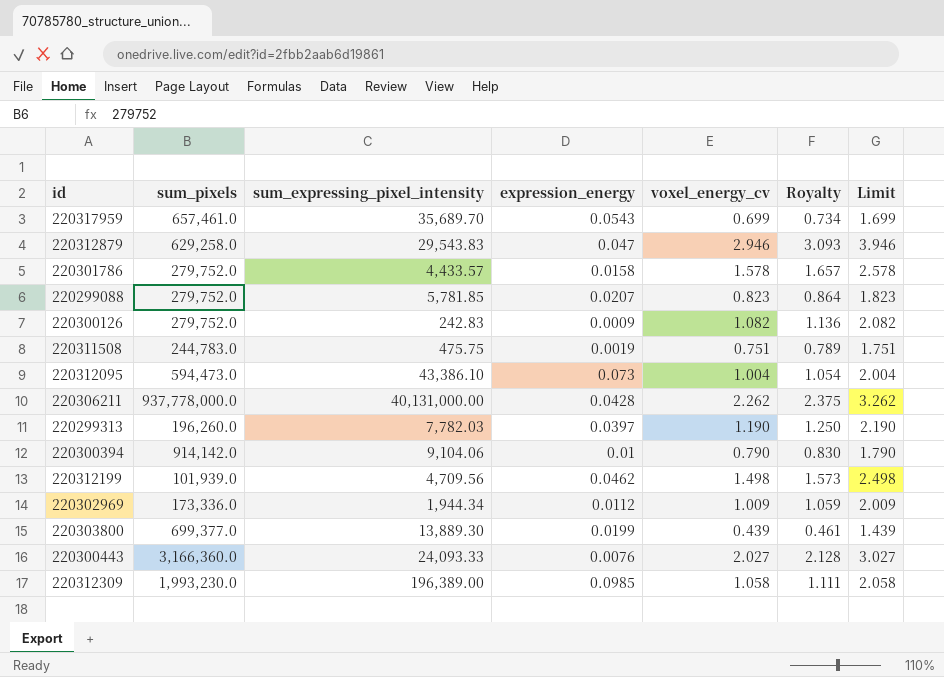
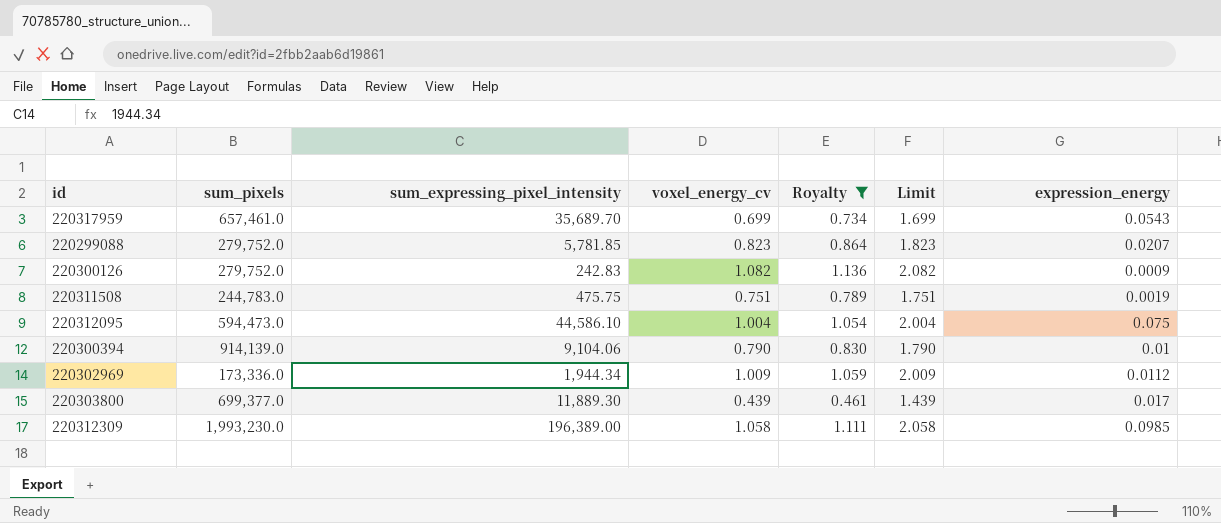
filter: none -> Royalty <= 1.136
column expression_energy | position: 4 -> 7
220312095 | sum_expressing_pixel_intensity: 43,386.10 -> 44,586.10
220312095 | expression_energy: 0.073 -> 0.075
220300394 | sum_pixels: 914,142.0 -> 914,139.0
220303800 | sum_expressing_pixel_intensity: 13,889.30 -> 11,889.30
220303800 | expression_energy: 0.0199 -> 0.017

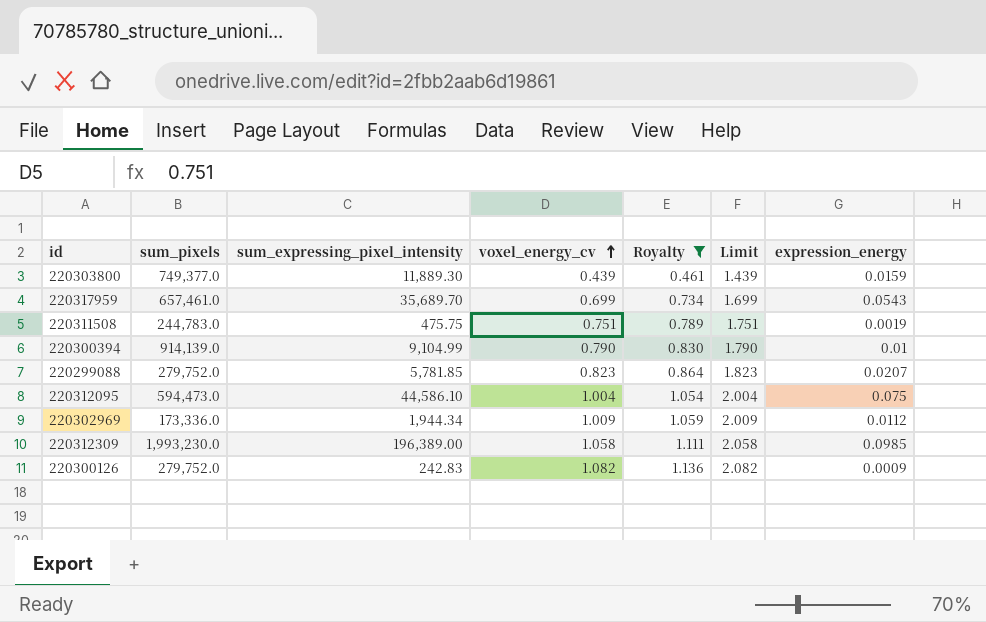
row order: none -> voxel_energy_cv ascending
220303800 | sum_pixels: 699,377.0 -> 749,377.0
220303800 | expression_energy: 0.017 -> 0.0159
220300394 | sum_expressing_pixel_intensity: 9,104.06 -> 9,104.99

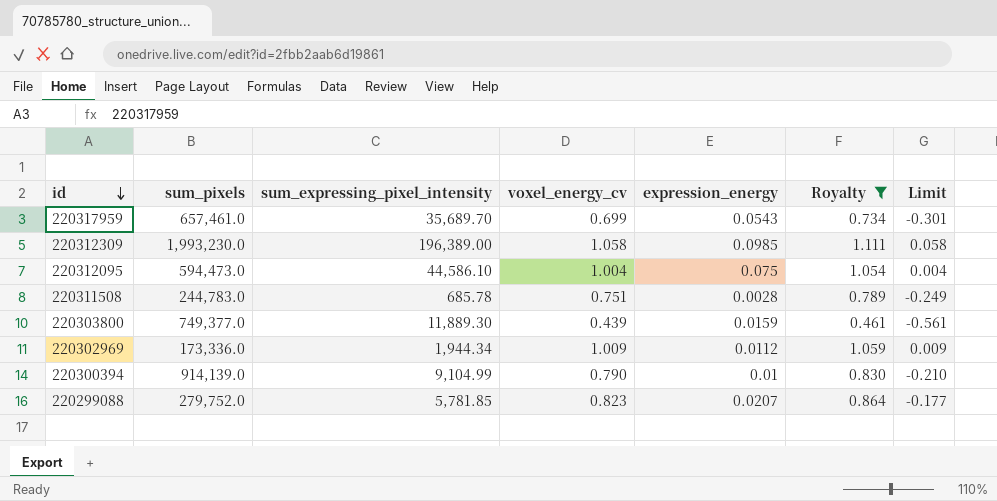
row order: voxel_energy_cv ascending -> id descending
column expression_energy | position: 7 -> 5
column Limit | formula: [voxel_energy_cv] + 1 -> [voxel_energy_cv] - 1
row 220300126: 279,752.0 | 242.83 | 1.082 | 1.136 | 2.082 | 0.0009 -> none
220311508 | sum_expressing_pixel_intensity: 475.75 -> 685.78
220311508 | expression_energy: 0.0019 -> 0.0028

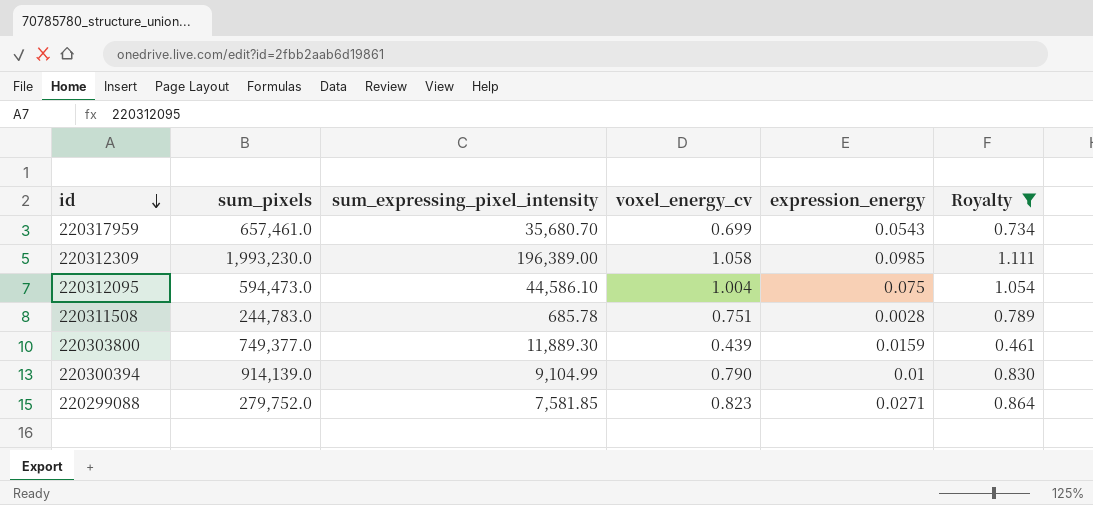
column Limit | formula: [voxel_energy_cv] - 1 -> none
row 220302969: 173,336.0 | 1,944.34 | 1.009 | 0.0112 | 1.059 | 0.009 -> none
220317959 | sum_expressing_pixel_intensity: 35,689.70 -> 35,680.70
220299088 | sum_expressing_pixel_intensity: 5,781.85 -> 7,581.85
220299088 | expression_energy: 0.0207 -> 0.0271

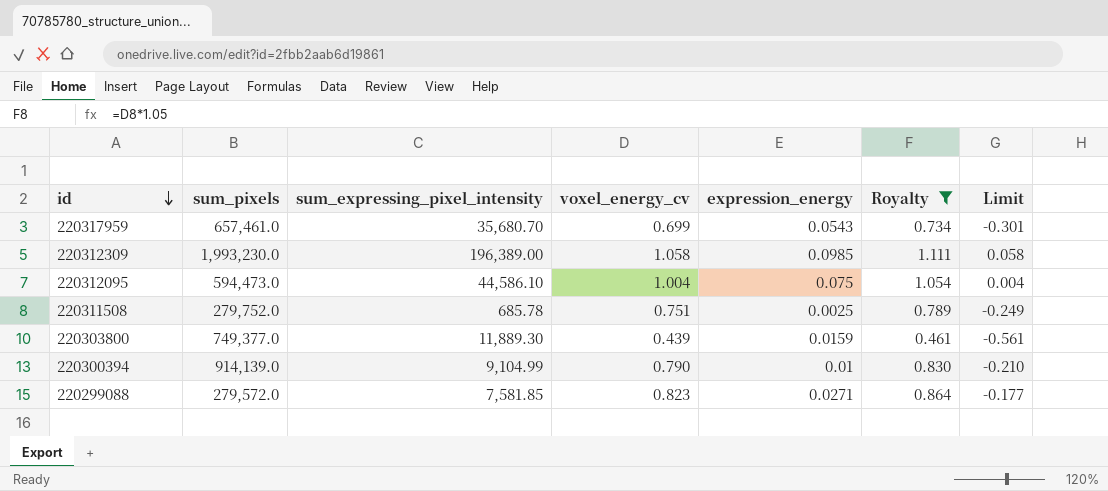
column Limit | formula: none -> [voxel_energy_cv] - 1
220311508 | sum_pixels: 244,783.0 -> 279,752.0
220311508 | expression_energy: 0.0028 -> 0.0025
220299088 | sum_pixels: 279,752.0 -> 279,572.0

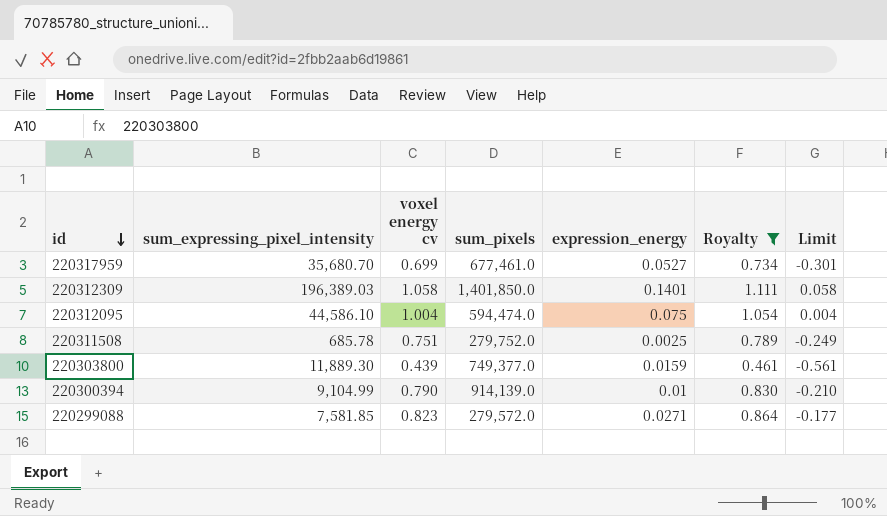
column name: voxel_energy_cv -> voxel energy cv
column sum_pixels | position: 2 -> 4
220317959 | sum_pixels: 657,461.0 -> 677,461.0
220317959 | expression_energy: 0.0543 -> 0.0527
220312309 | sum_expressing_pixel_intensity: 196,389.00 -> 196,389.03
220312309 | sum_pixels: 1,993,230.0 -> 1,401,850.0
220312309 | expression_energy: 0.0985 -> 0.1401
220312095 | sum_pixels: 594,473.0 -> 594,474.0

